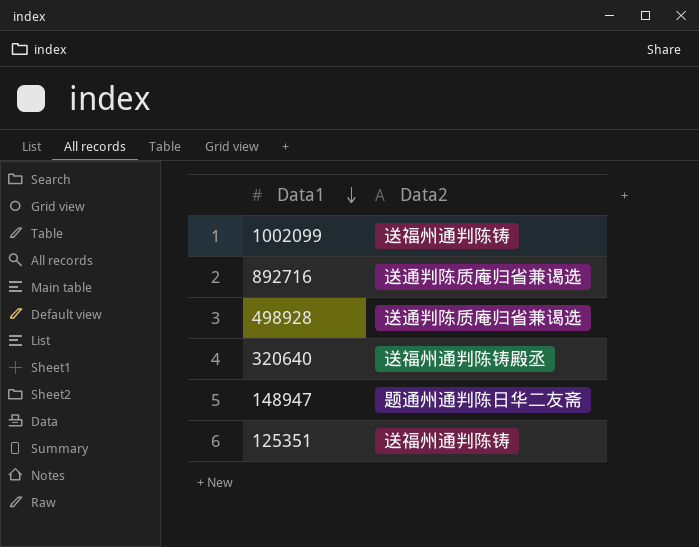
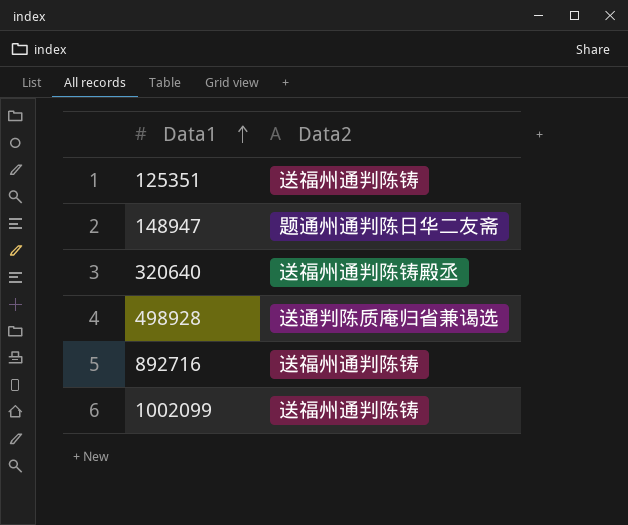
row order: Data1 descending -> Data1 ascending
892716 | Data2: 送通判陈质庵归省兼谒选 -> 送福州通判陈铸

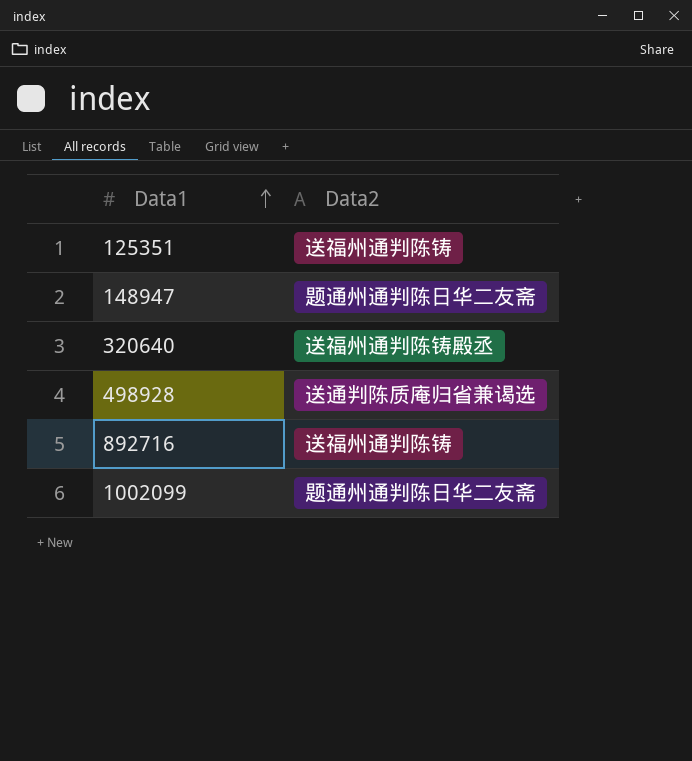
1002099 | Data2: 送福州通判陈铸 -> 题通州通判陈日华二友斋

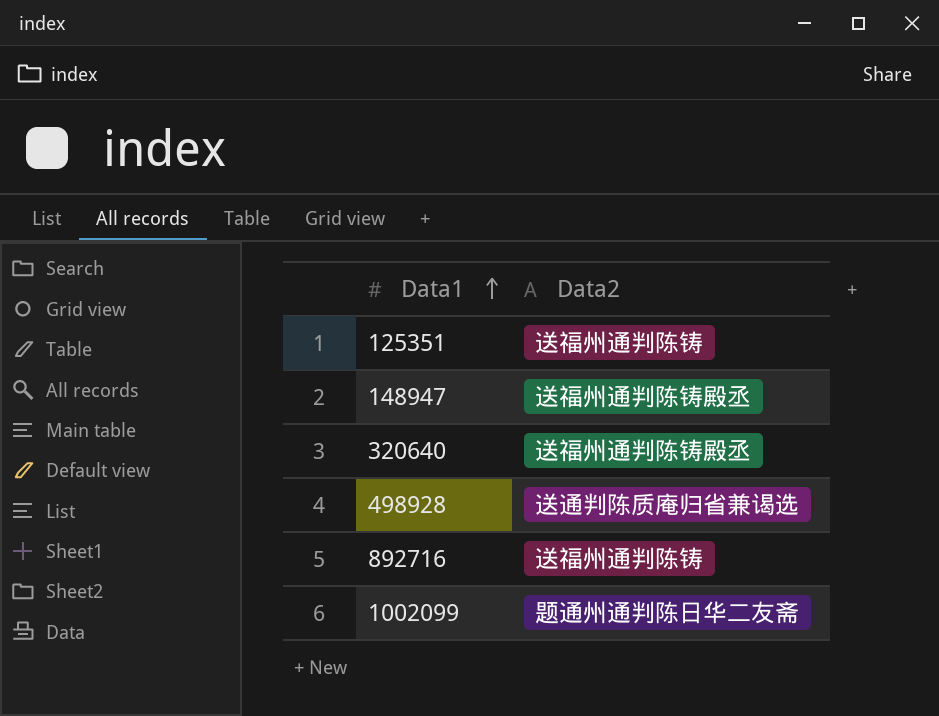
148947 | Data2: 题通州通判陈日华二友斋 -> 送福州通判陈铸殿丞

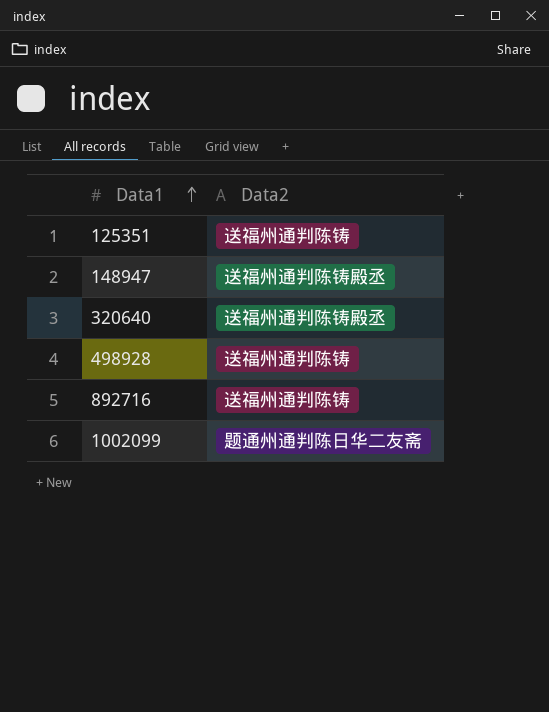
498928 | Data2: 送通判陈质庵归省兼谒选 -> 送福州通判陈铸

